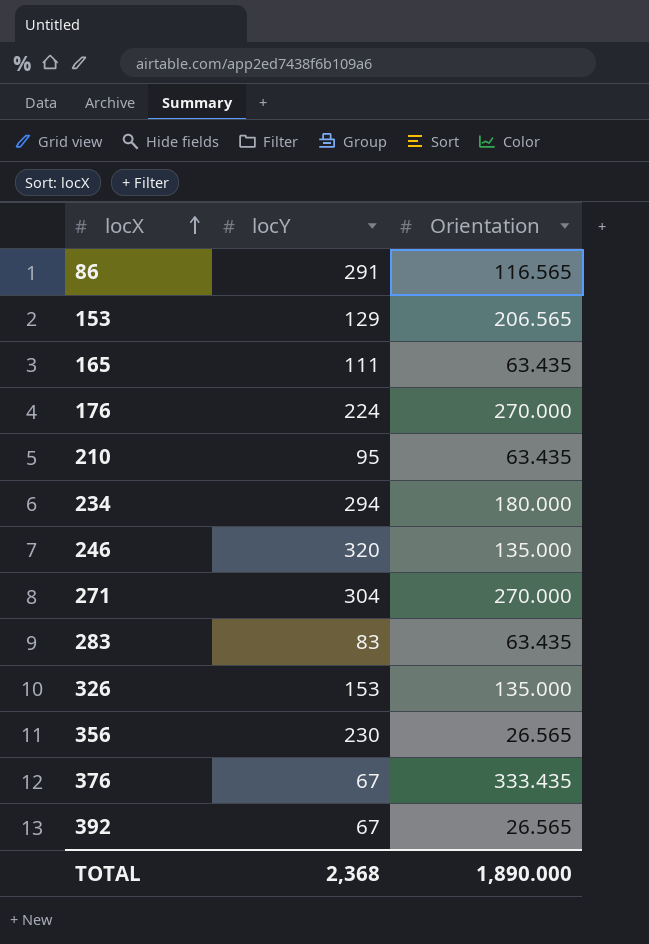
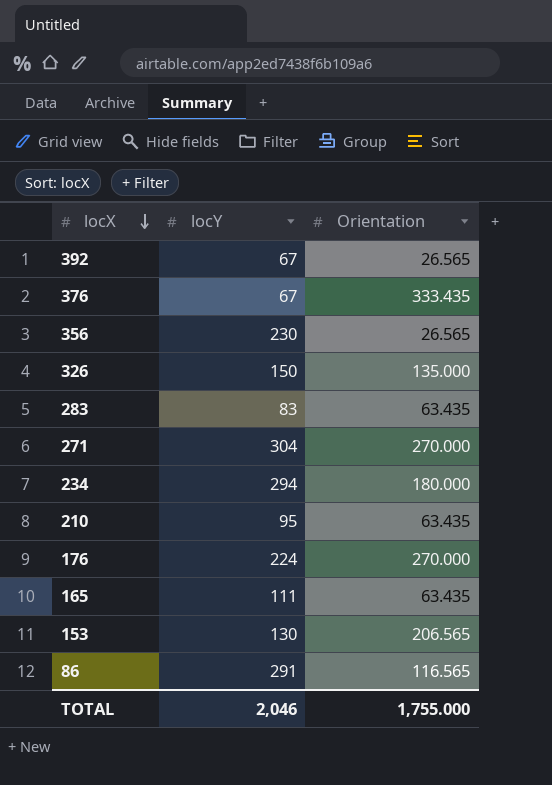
row order: locX ascending -> locX descending
row 246: 320 | 135.000 -> none
326 | locY: 153 -> 150
153 | locY: 129 -> 130
TOTAL | locY: 2,368 -> 2,046
TOTAL | Orientation: 1,890.000 -> 1,755.000

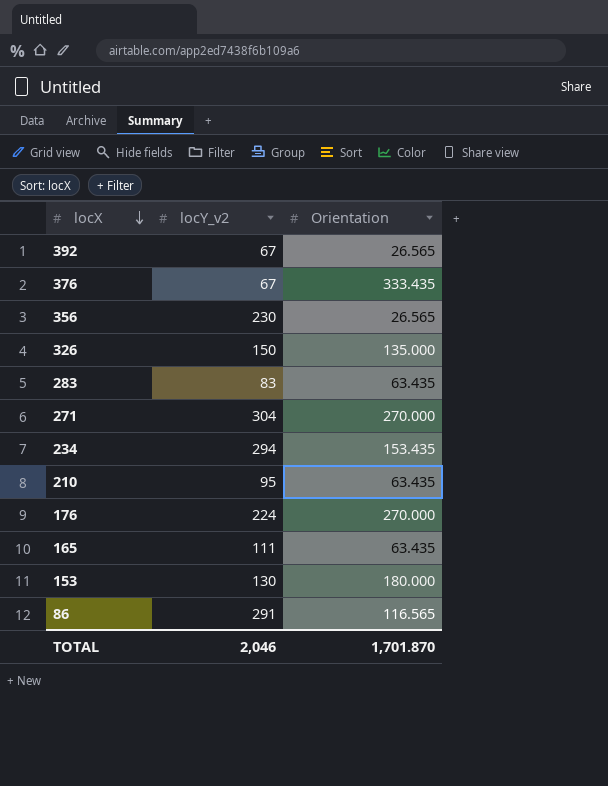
column name: locY -> locY_v2
234 | Orientation: 180.000 -> 153.435
153 | Orientation: 206.565 -> 180.000
TOTAL | Orientation: 1,755.000 -> 1,701.870

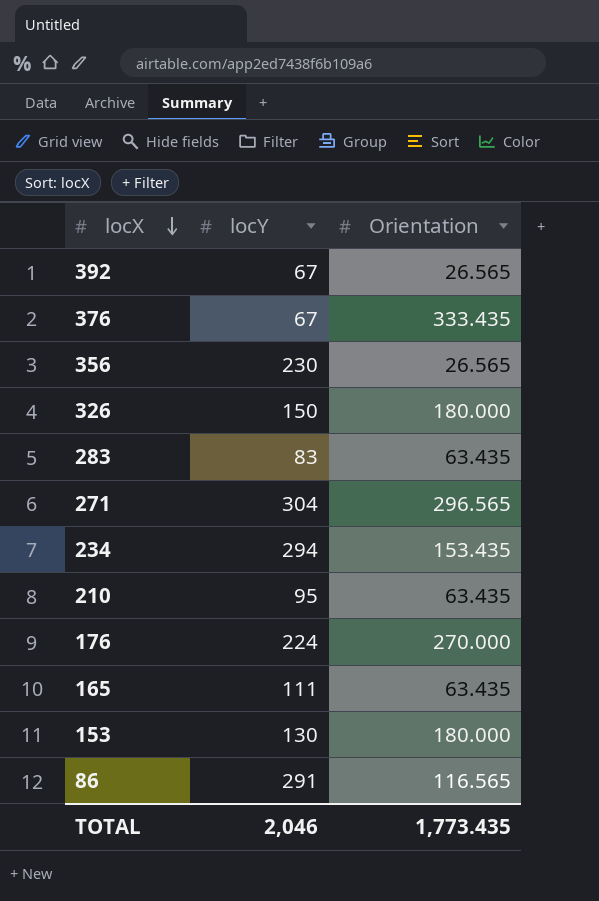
column name: locY_v2 -> locY
326 | Orientation: 135.000 -> 180.000
271 | Orientation: 270.000 -> 296.565
TOTAL | Orientation: 1,701.870 -> 1,773.435

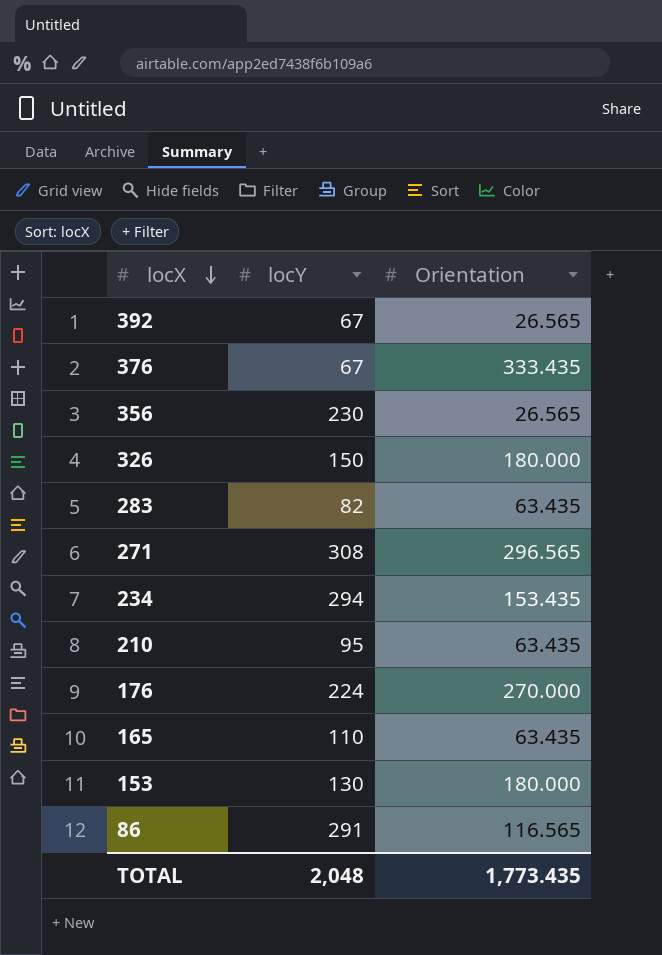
283 | locY: 83 -> 82
271 | locY: 304 -> 308
165 | locY: 111 -> 110
TOTAL | locY: 2,046 -> 2,048

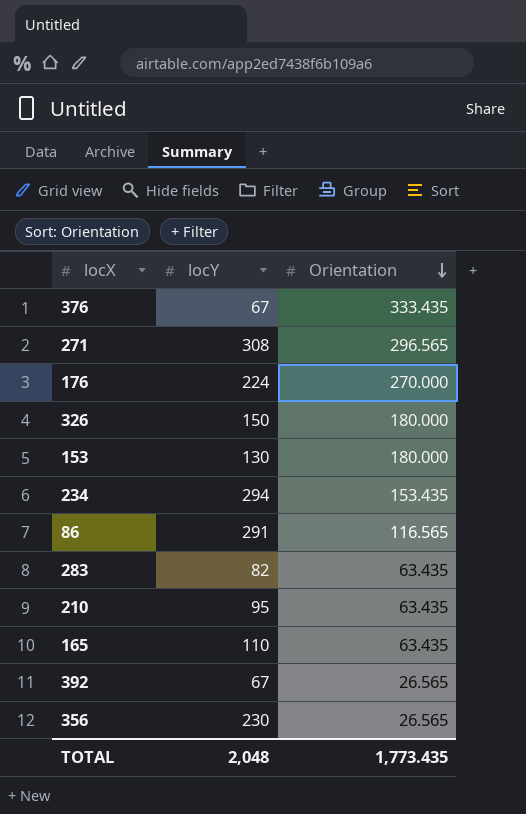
row order: locX descending -> Orientation descending

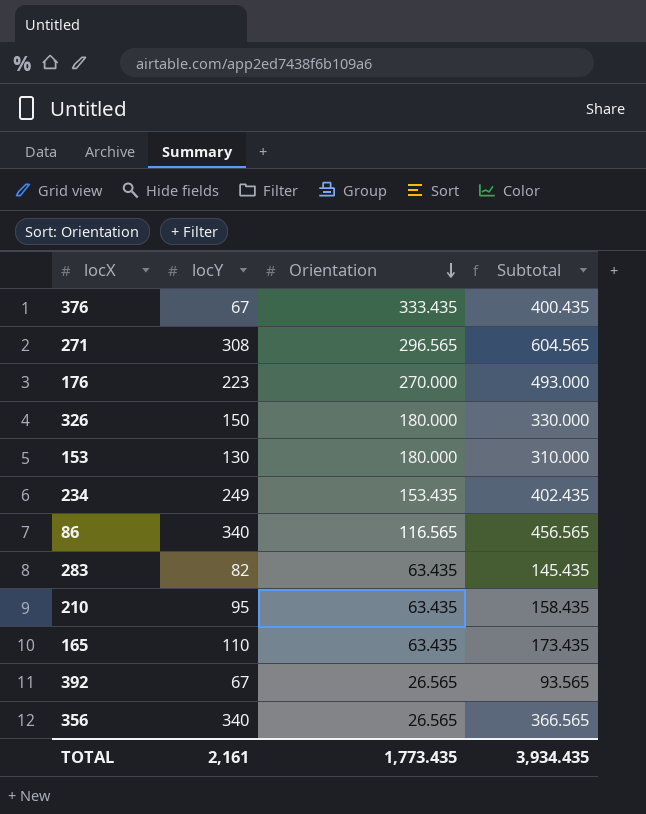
column Subtotal | formula: none -> [locY] + [Orientation]
176 | locY: 224 -> 223
234 | locY: 294 -> 249
86 | locY: 291 -> 340
356 | locY: 230 -> 340
TOTAL | locY: 2,048 -> 2,161

